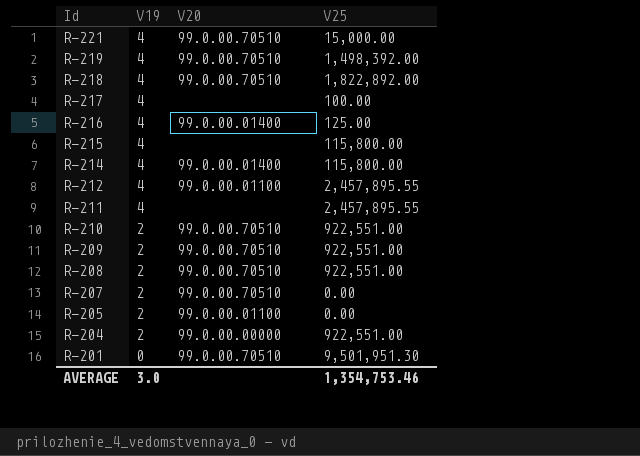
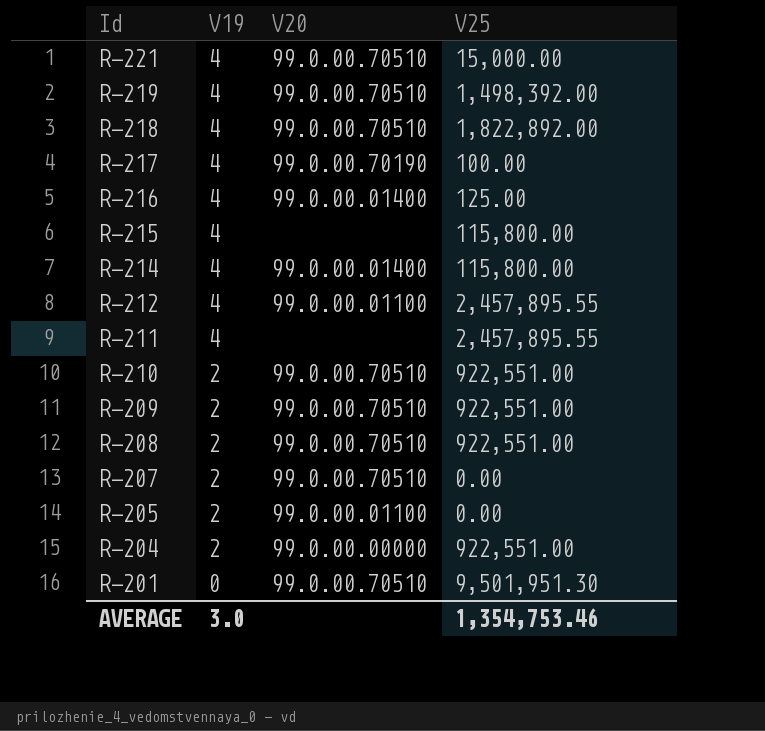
R-217 | V20: none -> 99.0.00.70190

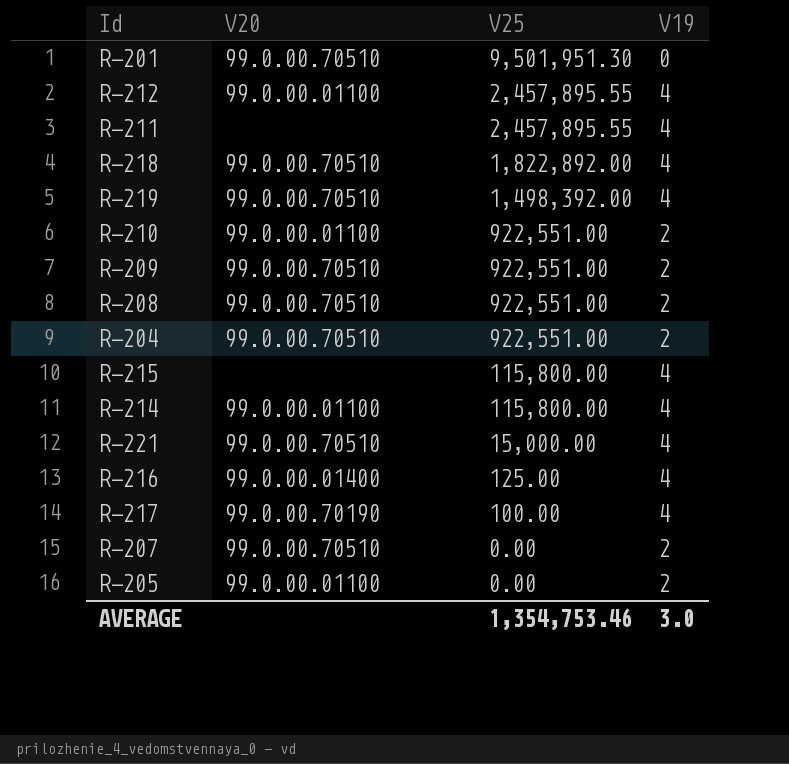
row order: Id descending -> V25 descending
column V19 | position: 2 -> 4
R-210 | V20: 99.0.00.70510 -> 99.0.00.01100
R-204 | V20: 99.0.00.00000 -> 99.0.00.70510
R-214 | V20: 99.0.00.01400 -> 99.0.00.01100

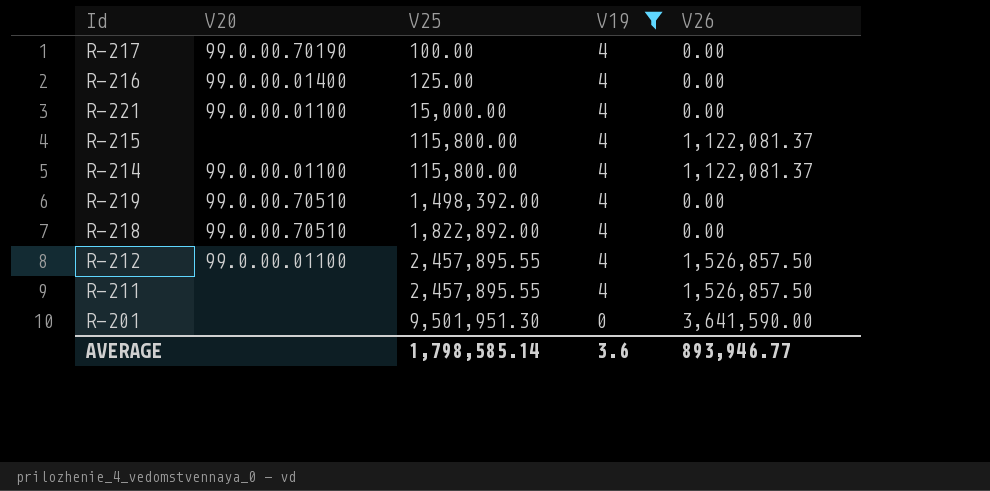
filter: none -> V19 != 2
row order: V25 descending -> V25 ascending
column V26 | position: none -> 5
R-221 | V20: 99.0.00.70510 -> 99.0.00.01100
R-201 | V20: 99.0.00.70510 -> none
AVERAGE | V25: 1,354,753.46 -> 1,798,585.14
AVERAGE | V19: 3.0 -> 3.6

